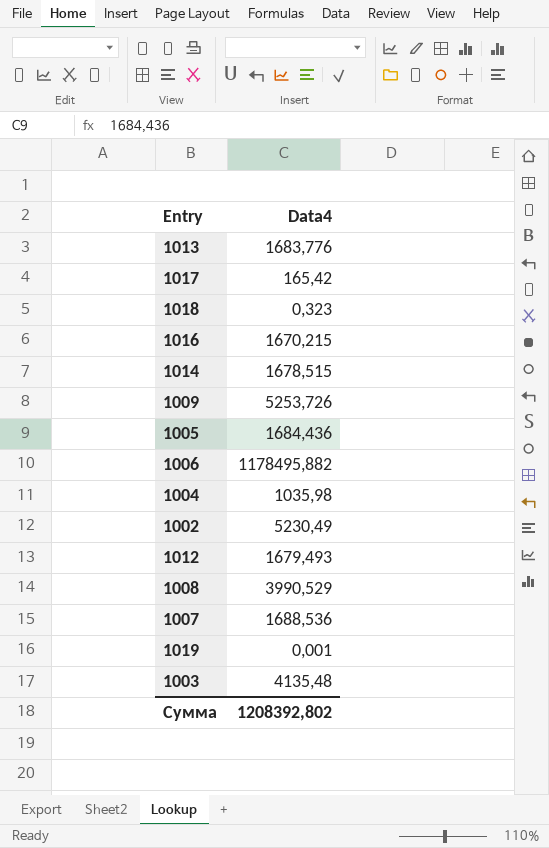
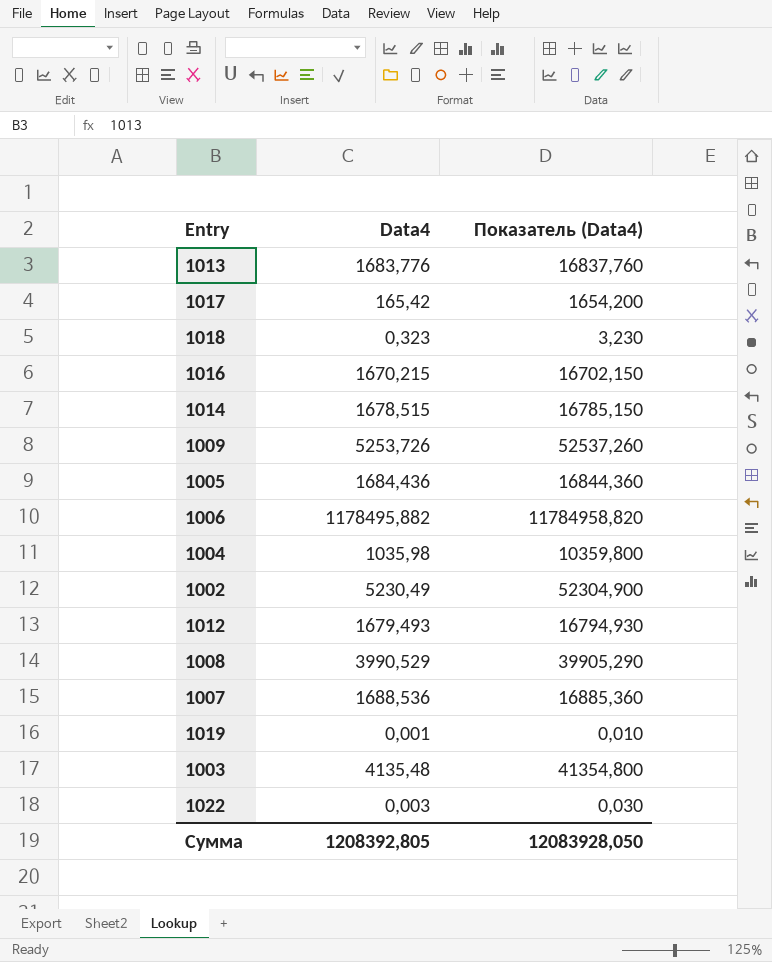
column Показатель (Data4) | formula: none -> [Data4] * 10
row 1022: none -> 0,003 | 0,030
Сумма | Data4: 1208392,802 -> 1208392,805

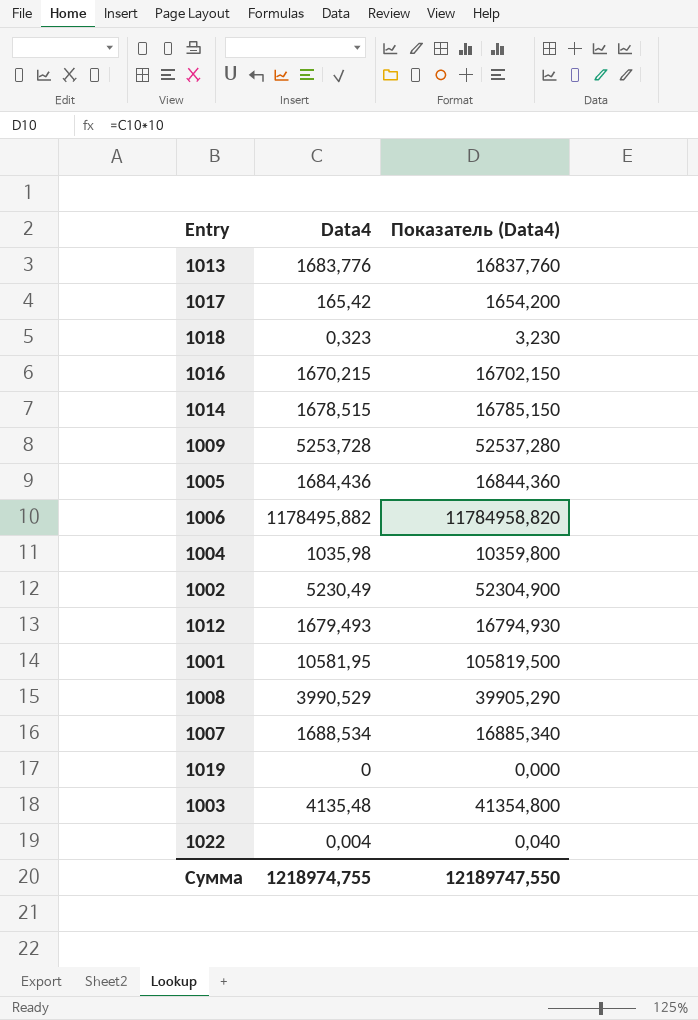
1009 | Data4: 5253,726 -> 5253,728
1009 | Показатель (Data4): 52537,260 -> 52537,280
row 1001: none -> 10581,95 | 105819,500
1007 | Data4: 1688,536 -> 1688,534
1007 | Показатель (Data4): 16885,360 -> 16885,340
1019 | Data4: 0,001 -> 0
1019 | Показатель (Data4): 0,010 -> 0,000
1022 | Data4: 0,003 -> 0,004
1022 | Показатель (Data4): 0,030 -> 0,040
Сумма | Data4: 1208392,805 -> 1218974,755
Сумма | Показатель (Data4): 12083928,050 -> 12189747,550

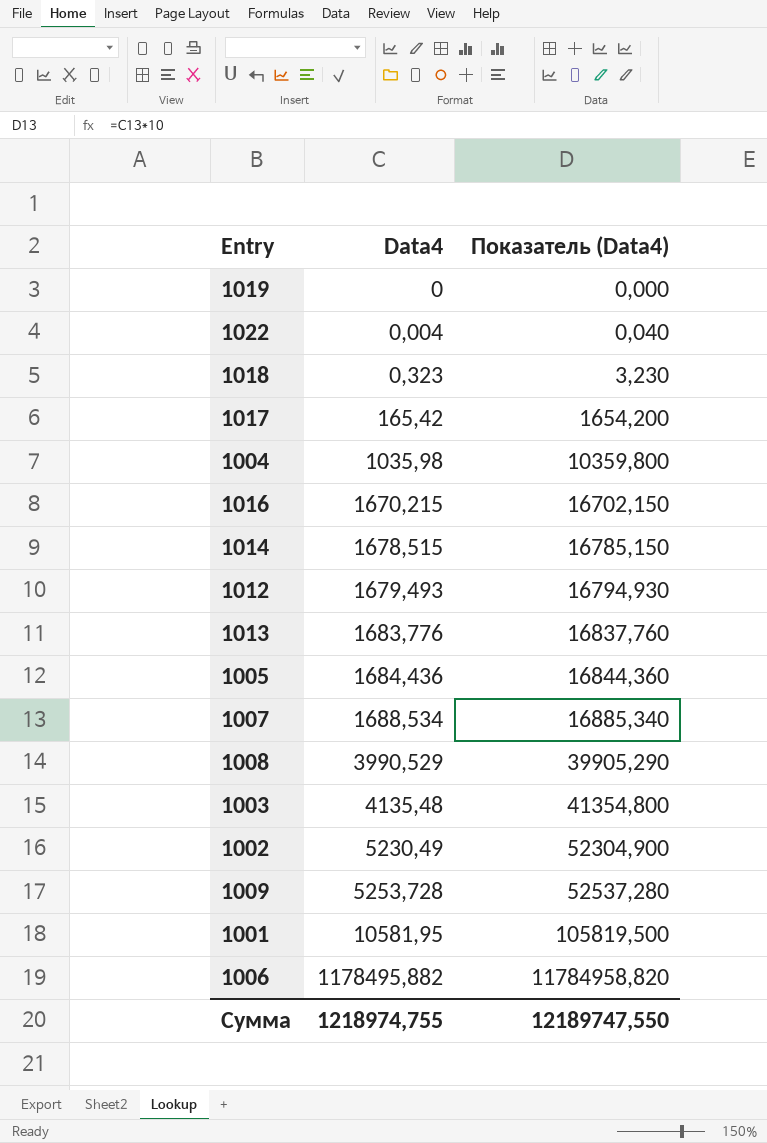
row order: none -> Data4 ascending

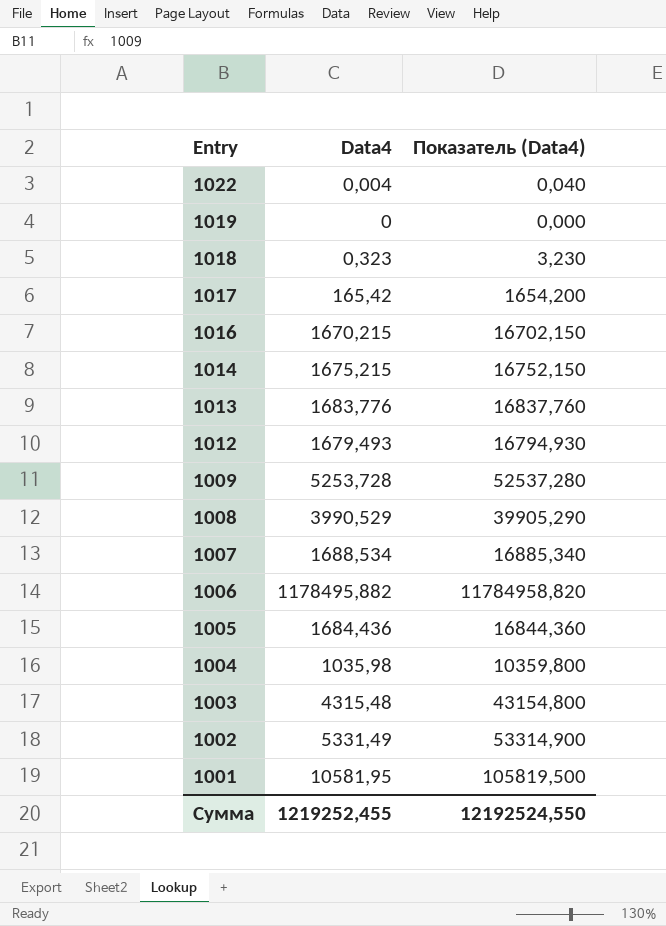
row order: Data4 ascending -> Entry descending
1014 | Data4: 1678,515 -> 1675,215
1014 | Показатель (Data4): 16785,150 -> 16752,150
1003 | Data4: 4135,48 -> 4315,48
1003 | Показатель (Data4): 41354,800 -> 43154,800
1002 | Data4: 5230,49 -> 5331,49
1002 | Показатель (Data4): 52304,900 -> 53314,900
Сумма | Data4: 1218974,755 -> 1219252,455
Сумма | Показатель (Data4): 12189747,550 -> 12192524,550

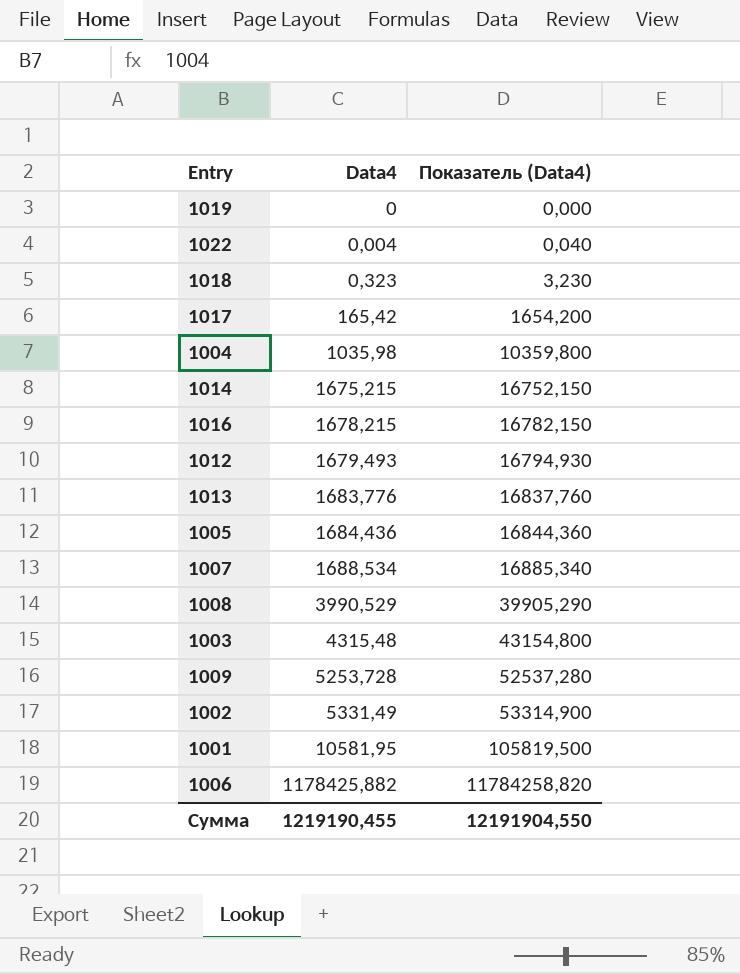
row order: Entry descending -> Data4 ascending
1016 | Data4: 1670,215 -> 1678,215
1016 | Показатель (Data4): 16702,150 -> 16782,150
1006 | Data4: 1178495,882 -> 1178425,882
1006 | Показатель (Data4): 11784958,820 -> 11784258,820
Сумма | Data4: 1219252,455 -> 1219190,455
Сумма | Показатель (Data4): 12192524,550 -> 12191904,550

